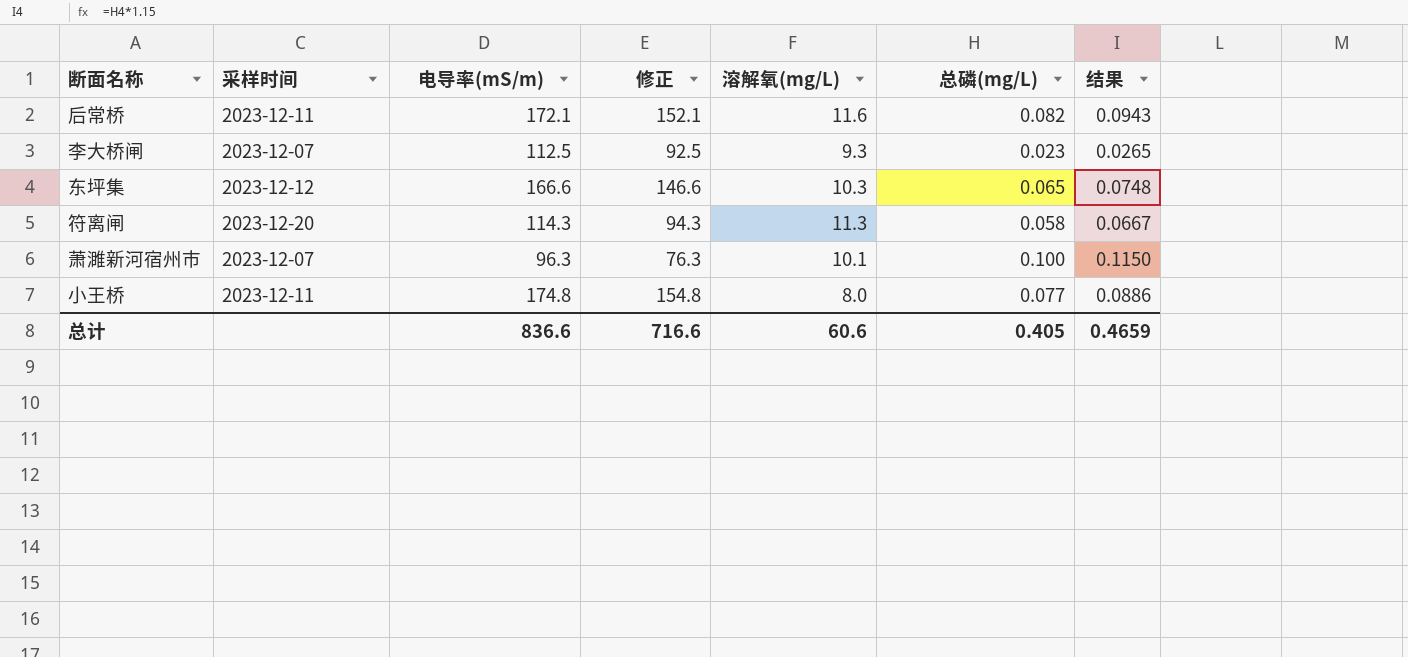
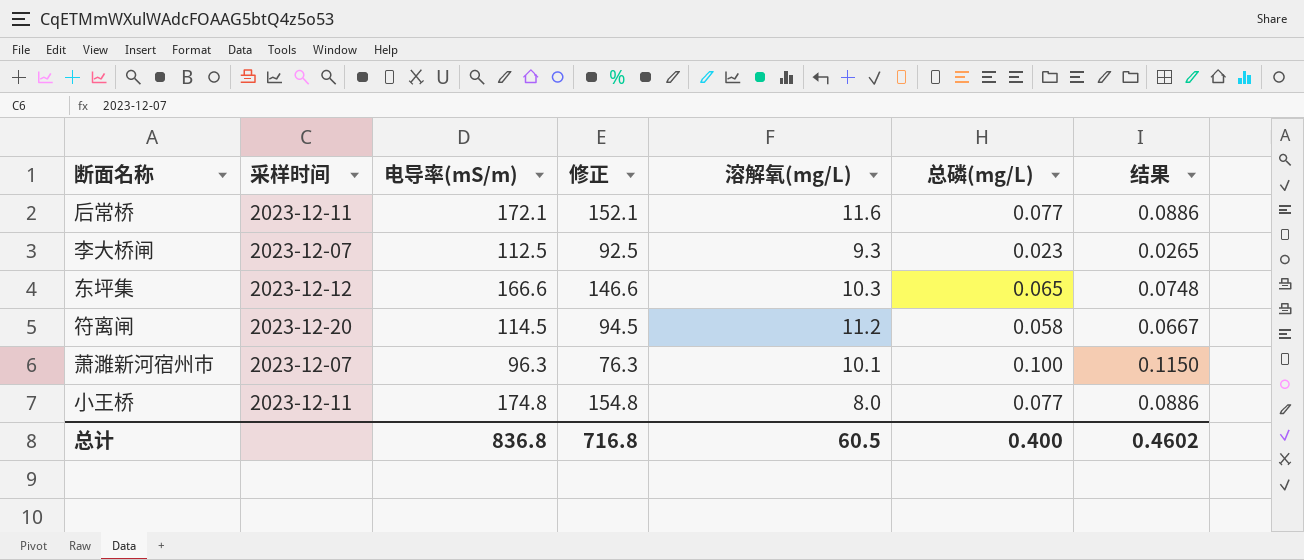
后常桥 | 总磷(mg/L): 0.082 -> 0.077
后常桥 | 结果: 0.0943 -> 0.0886
符离闸 | 电导率(mS/m): 114.3 -> 114.5
符离闸 | 修正: 94.3 -> 94.5
符离闸 | 溶解氧(mg/L): 11.3 -> 11.2
总计 | 电导率(mS/m): 836.6 -> 836.8
总计 | 修正: 716.6 -> 716.8
总计 | 溶解氧(mg/L): 60.6 -> 60.5
总计 | 总磷(mg/L): 0.405 -> 0.400
总计 | 结果: 0.4659 -> 0.4602

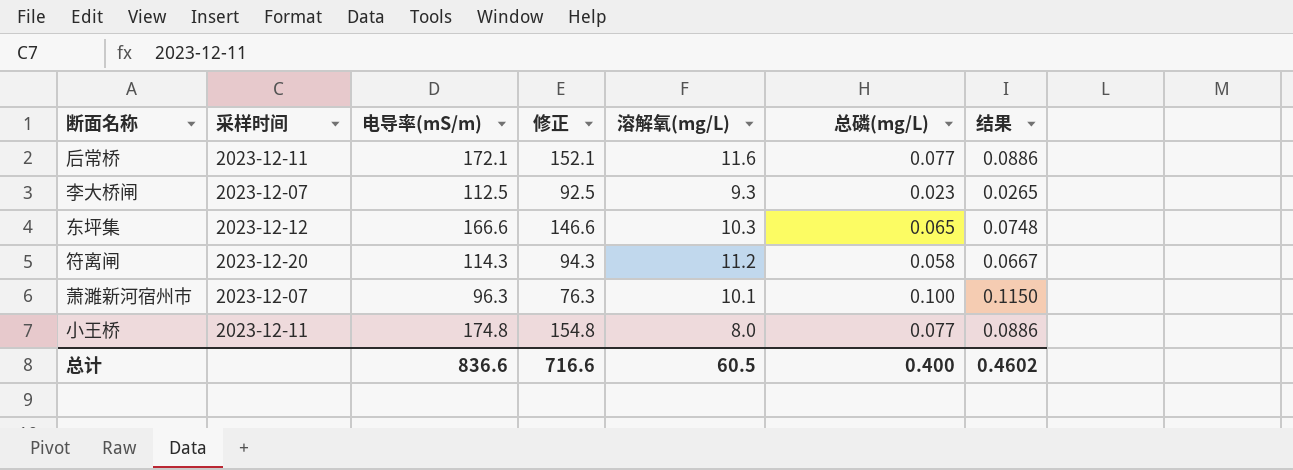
符离闸 | 电导率(mS/m): 114.5 -> 114.3
符离闸 | 修正: 94.5 -> 94.3
总计 | 电导率(mS/m): 836.8 -> 836.6
总计 | 修正: 716.8 -> 716.6

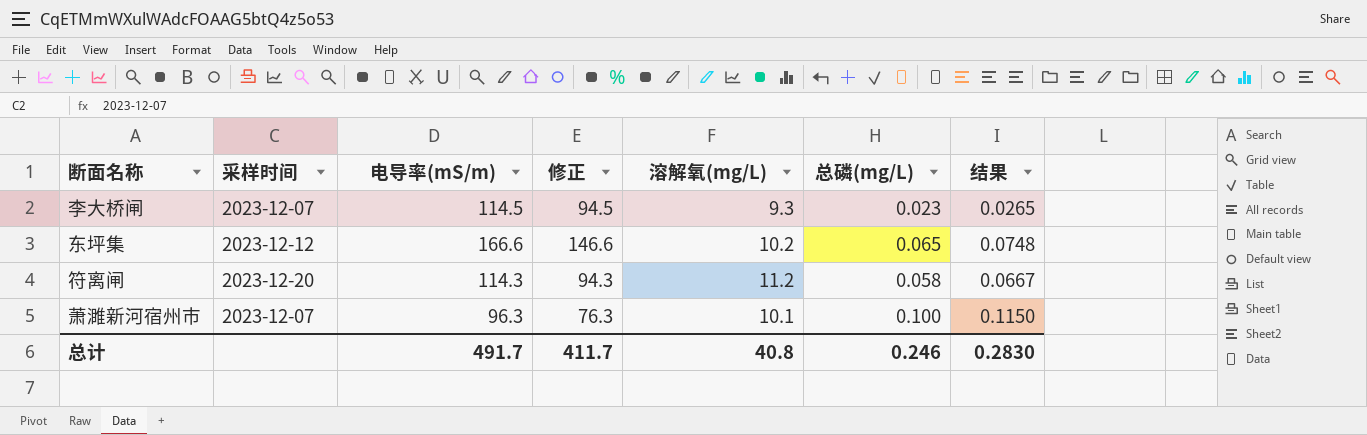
row 后常桥: 2023-12-11 | 172.1 | 152.1 | 11.6 | 0.077 | 0.0886 -> none
row 小王桥: 2023-12-11 | 174.8 | 154.8 | 8.0 | 0.077 | 0.0886 -> none
李大桥闸 | 电导率(mS/m): 112.5 -> 114.5
李大桥闸 | 修正: 92.5 -> 94.5
东坪集 | 溶解氧(mg/L): 10.3 -> 10.2
总计 | 电导率(mS/m): 836.6 -> 491.7
总计 | 修正: 716.6 -> 411.7
总计 | 溶解氧(mg/L): 60.5 -> 40.8
总计 | 总磷(mg/L): 0.400 -> 0.246
总计 | 结果: 0.4602 -> 0.2830

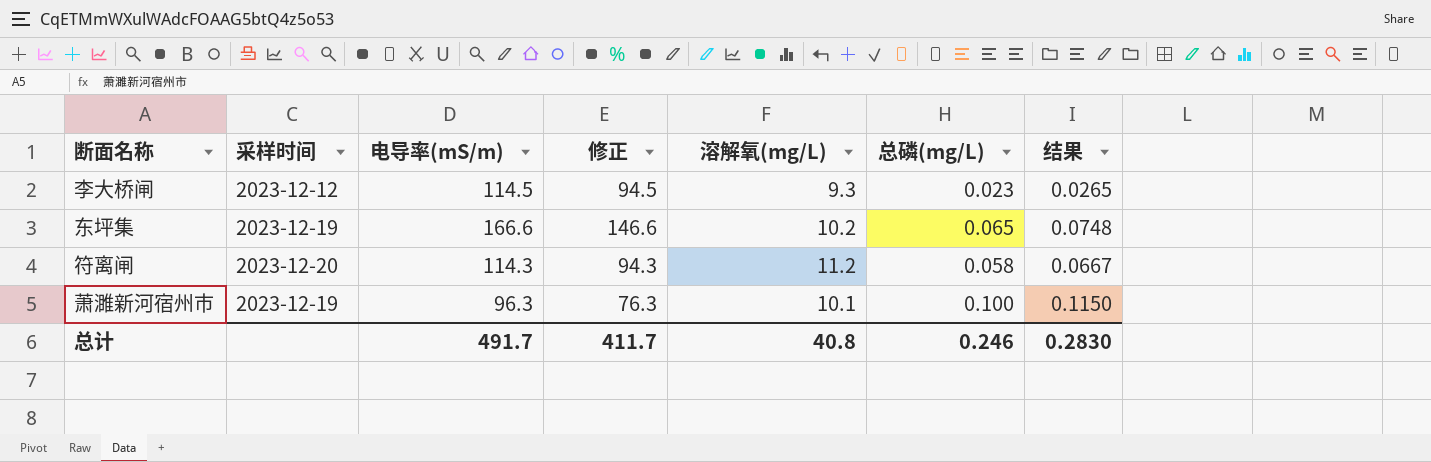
李大桥闸 | 采样时间: 2023-12-07 -> 2023-12-12
东坪集 | 采样时间: 2023-12-12 -> 2023-12-19
萧濉新河宿州市 | 采样时间: 2023-12-07 -> 2023-12-19

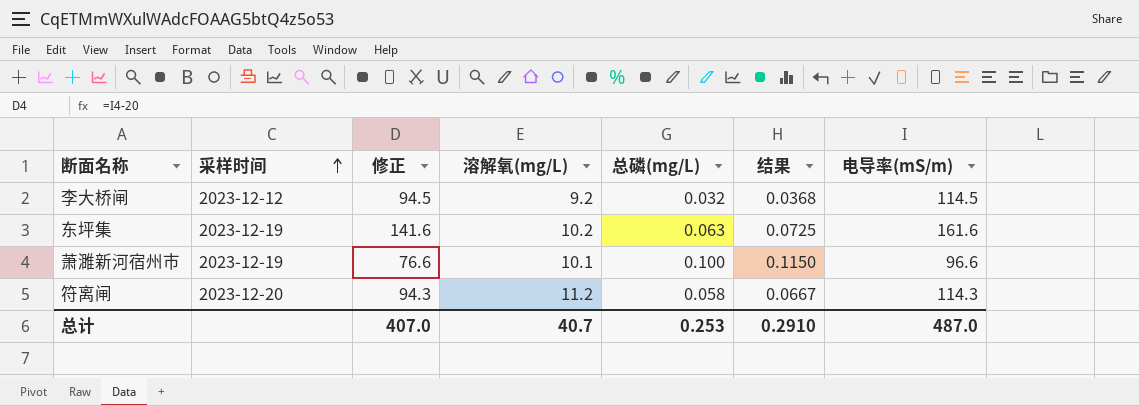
row order: none -> 采样时间 ascending
column 电导率(mS/m) | position: 3 -> 7
李大桥闸 | 溶解氧(mg/L): 9.3 -> 9.2
李大桥闸 | 总磷(mg/L): 0.023 -> 0.032
李大桥闸 | 结果: 0.0265 -> 0.0368
东坪集 | 修正: 146.6 -> 141.6
东坪集 | 总磷(mg/L): 0.065 -> 0.063
东坪集 | 结果: 0.0748 -> 0.0725
东坪集 | 电导率(mS/m): 166.6 -> 161.6
萧濉新河宿州市 | 修正: 76.3 -> 76.6
萧濉新河宿州市 | 电导率(mS/m): 96.3 -> 96.6
总计 | 修正: 411.7 -> 407.0
总计 | 溶解氧(mg/L): 40.8 -> 40.7
总计 | 总磷(mg/L): 0.246 -> 0.253
总计 | 结果: 0.2830 -> 0.2910
总计 | 电导率(mS/m): 491.7 -> 487.0

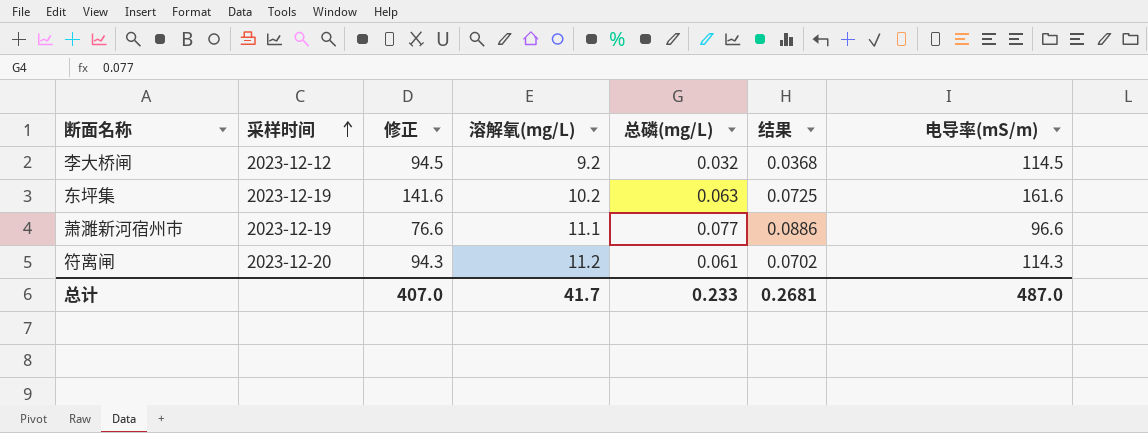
萧濉新河宿州市 | 溶解氧(mg/L): 10.1 -> 11.1
萧濉新河宿州市 | 总磷(mg/L): 0.100 -> 0.077
萧濉新河宿州市 | 结果: 0.1150 -> 0.0886
符离闸 | 总磷(mg/L): 0.058 -> 0.061
符离闸 | 结果: 0.0667 -> 0.0702
总计 | 溶解氧(mg/L): 40.7 -> 41.7
总计 | 总磷(mg/L): 0.253 -> 0.233
总计 | 结果: 0.2910 -> 0.2681

